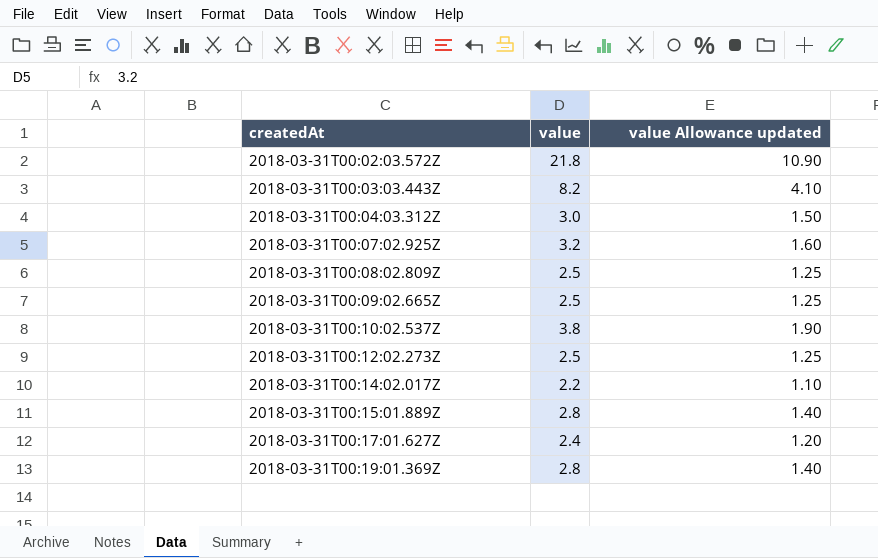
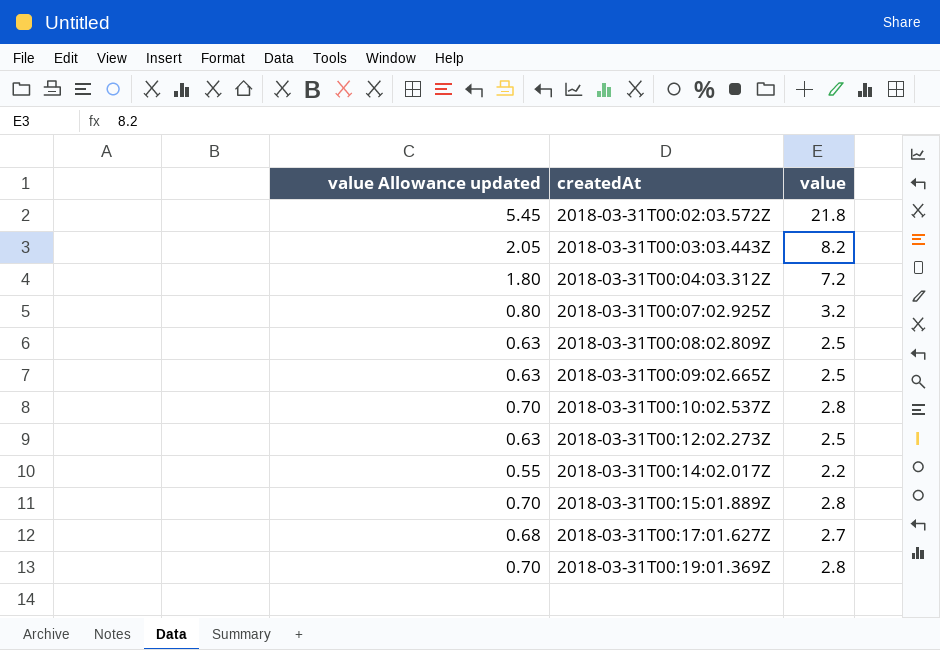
column value Allowance updated | formula: [value] * 0.5 -> [value] * 0.25
column value Allowance updated | position: 3 -> 1
2018-03-31T00:04:03.312Z | value: 3.0 -> 7.2
2018-03-31T00:10:02.537Z | value: 3.8 -> 2.8
2018-03-31T00:17:01.627Z | value: 2.4 -> 2.7

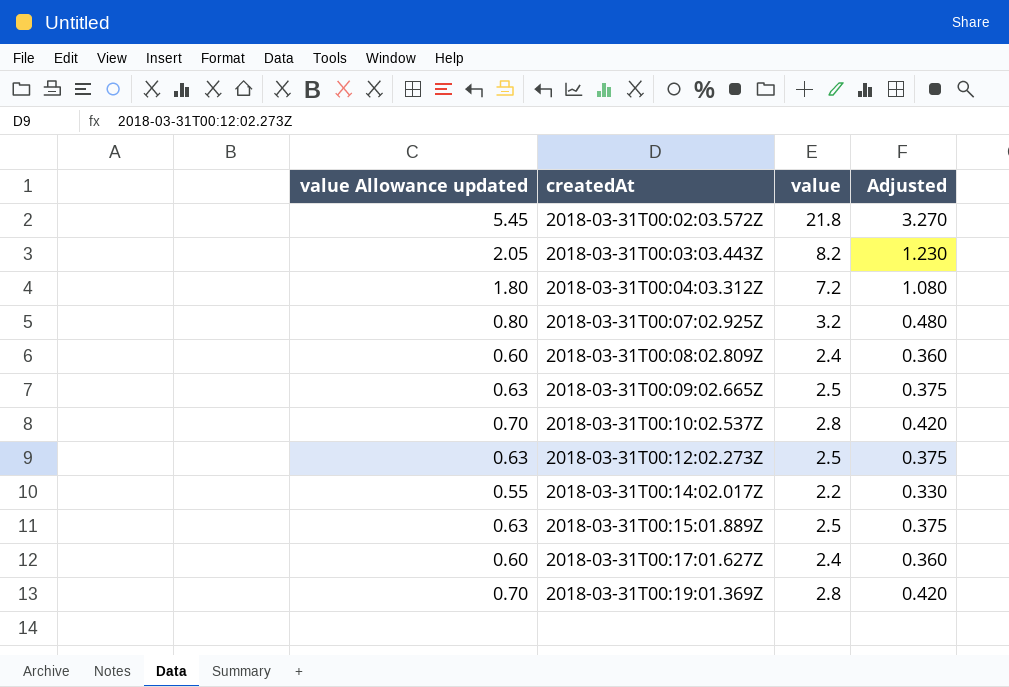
column Adjusted | formula: none -> [value] * 0.15
2018-03-31T00:08:02.809Z | value Allowance updated: 0.63 -> 0.60
2018-03-31T00:08:02.809Z | value: 2.5 -> 2.4
2018-03-31T00:15:01.889Z | value Allowance updated: 0.70 -> 0.63
2018-03-31T00:15:01.889Z | value: 2.8 -> 2.5
2018-03-31T00:17:01.627Z | value Allowance updated: 0.68 -> 0.60
2018-03-31T00:17:01.627Z | value: 2.7 -> 2.4

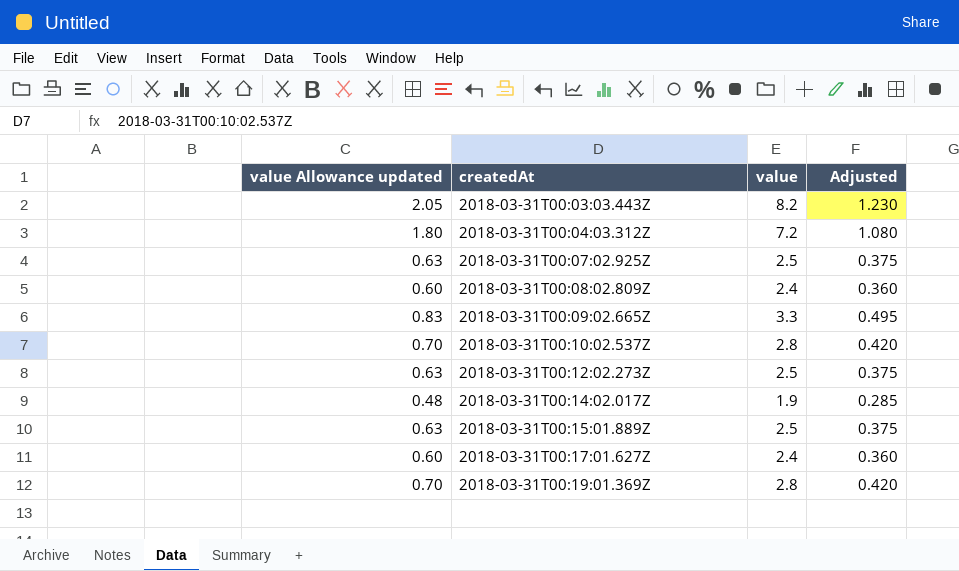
row 2018-03-31T00:02:03.572Z: 5.45 | 21.8 | 3.270 -> none
2018-03-31T00:07:02.925Z | value Allowance updated: 0.80 -> 0.63
2018-03-31T00:07:02.925Z | value: 3.2 -> 2.5
2018-03-31T00:07:02.925Z | Adjusted: 0.480 -> 0.375
2018-03-31T00:09:02.665Z | value Allowance updated: 0.63 -> 0.83
2018-03-31T00:09:02.665Z | value: 2.5 -> 3.3
2018-03-31T00:09:02.665Z | Adjusted: 0.375 -> 0.495
2018-03-31T00:14:02.017Z | value Allowance updated: 0.55 -> 0.48
2018-03-31T00:14:02.017Z | value: 2.2 -> 1.9
2018-03-31T00:14:02.017Z | Adjusted: 0.330 -> 0.285

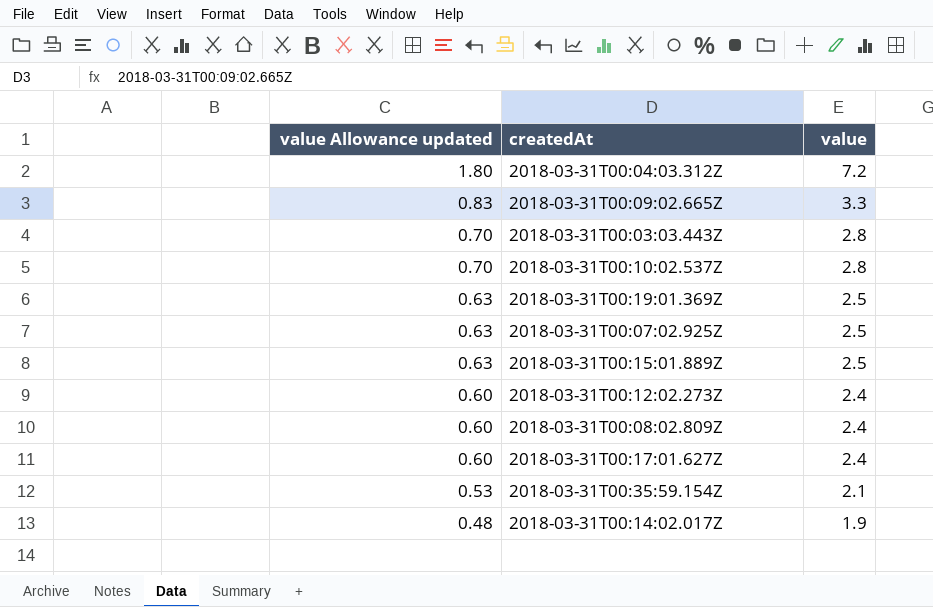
row order: createdAt ascending -> value Allowance updated descending
column Adjusted | formula: [value] * 0.15 -> none
2018-03-31T00:03:03.443Z | value Allowance updated: 2.05 -> 0.70
2018-03-31T00:03:03.443Z | value: 8.2 -> 2.8
2018-03-31T00:19:01.369Z | value Allowance updated: 0.70 -> 0.63
2018-03-31T00:19:01.369Z | value: 2.8 -> 2.5
2018-03-31T00:12:02.273Z | value Allowance updated: 0.63 -> 0.60
2018-03-31T00:12:02.273Z | value: 2.5 -> 2.4
row 2018-03-31T00:35:59.154Z: none -> 0.53 | 2.1

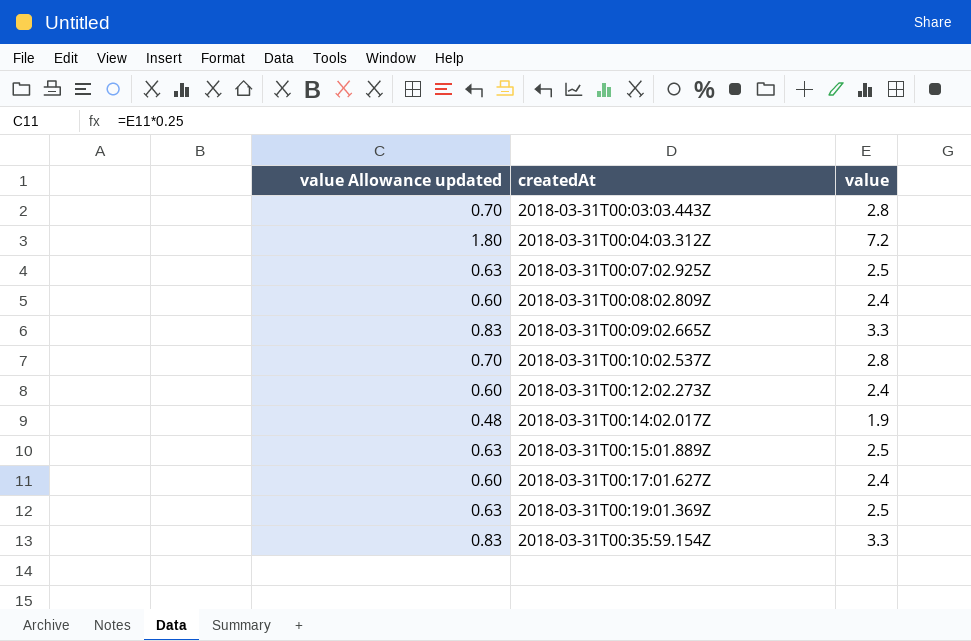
row order: value Allowance updated descending -> createdAt ascending
2018-03-31T00:35:59.154Z | value Allowance updated: 0.53 -> 0.83
2018-03-31T00:35:59.154Z | value: 2.1 -> 3.3

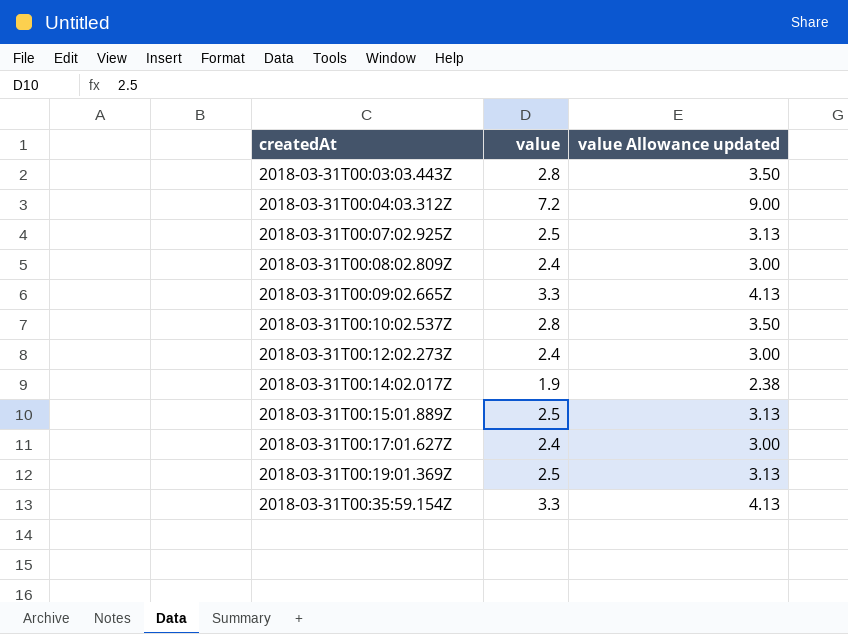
column value Allowance updated | formula: [value] * 0.25 -> [value] * 1.25
column value Allowance updated | position: 1 -> 3

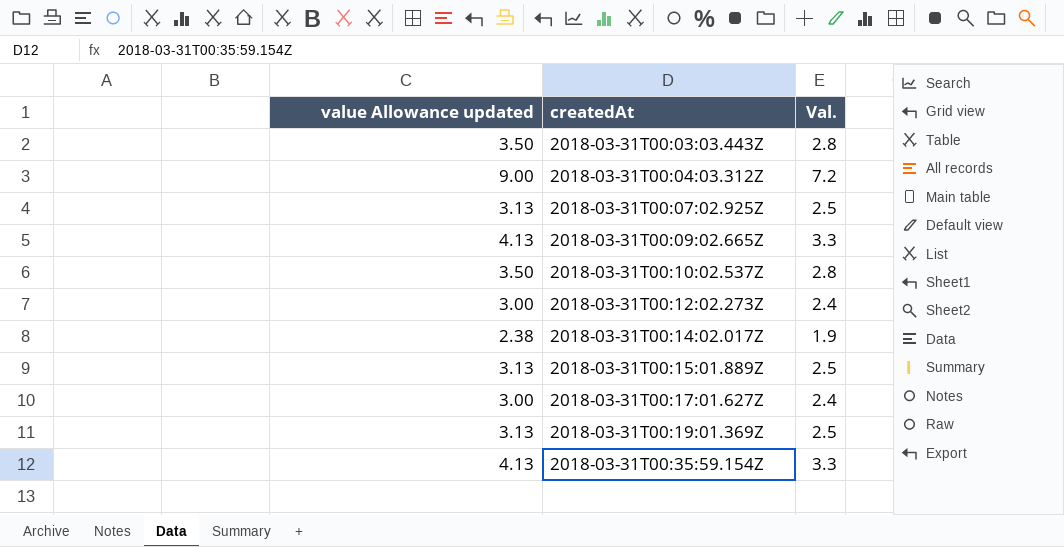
column value Allowance updated | position: 3 -> 1
column name: value -> Val.
row 2018-03-31T00:08:02.809Z: 2.4 | 3.00 -> none

